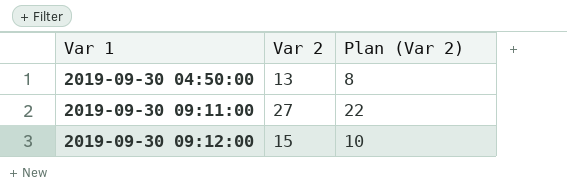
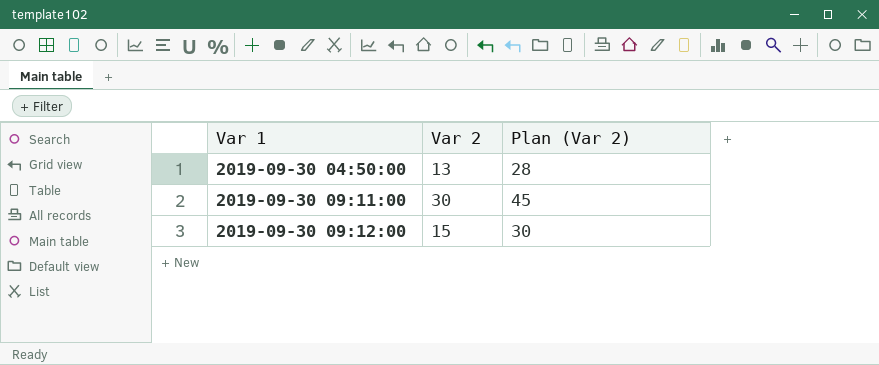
column Plan (Var 2) | formula: [Var 2] - 5 -> [Var 2] + 15
2019-09-30 09:11:00 | Var 2: 27 -> 30

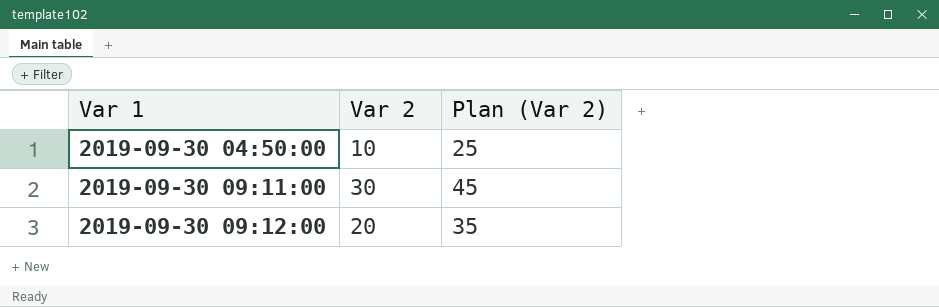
2019-09-30 04:50:00 | Var 2: 13 -> 10
2019-09-30 04:50:00 | Plan (Var 2): 28 -> 25
2019-09-30 09:12:00 | Var 2: 15 -> 20
2019-09-30 09:12:00 | Plan (Var 2): 30 -> 35

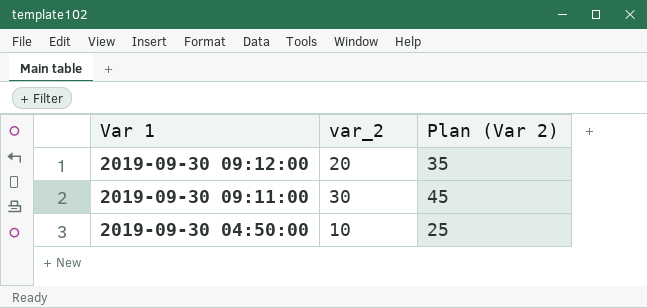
row order: Var 1 ascending -> Var 1 descending
column name: Var 2 -> var_2

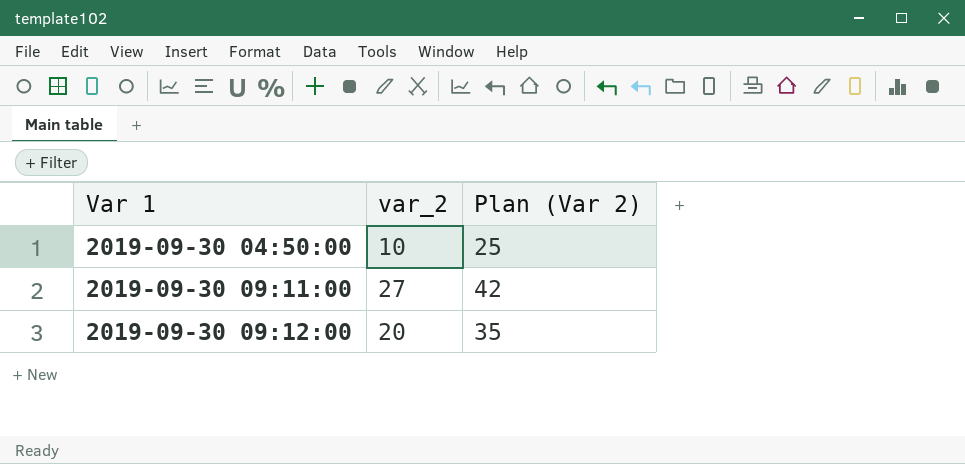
row order: Var 1 descending -> Var 1 ascending
2019-09-30 09:11:00 | var_2: 30 -> 27
2019-09-30 09:11:00 | Plan (Var 2): 45 -> 42

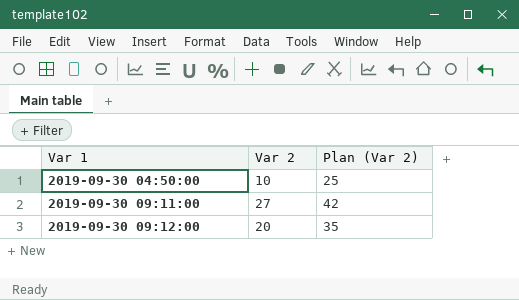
column name: var_2 -> Var 2

